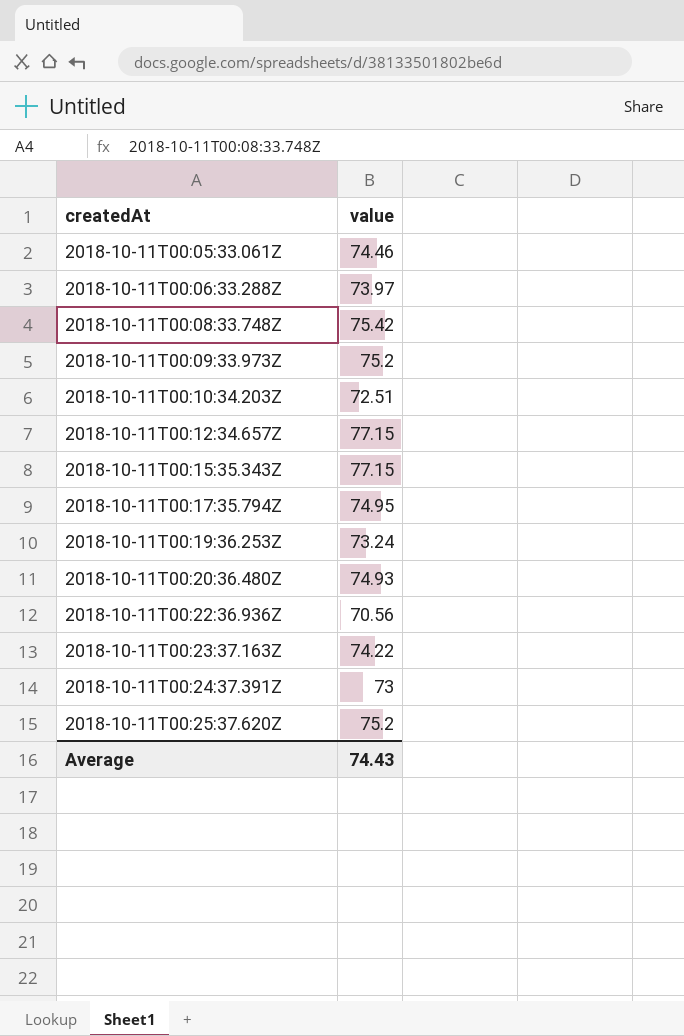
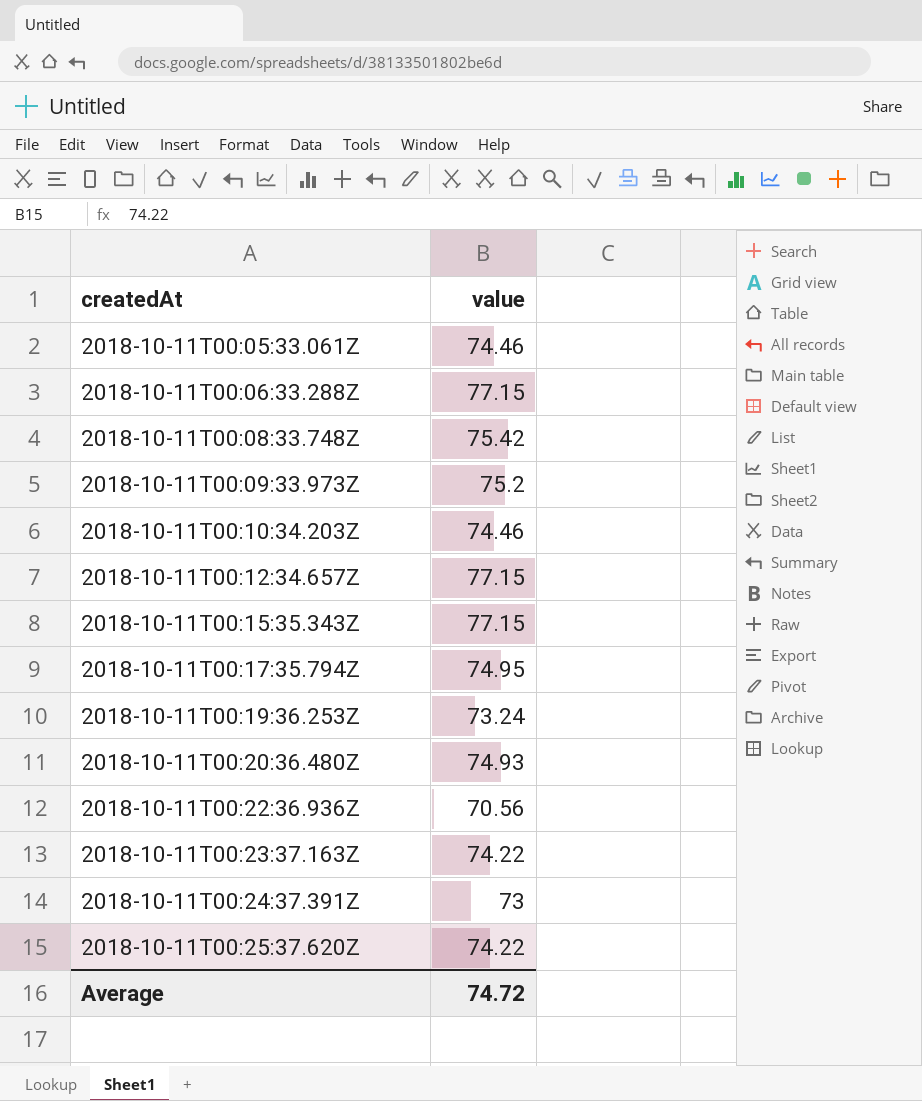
2018-10-11T00:06:33.288Z | value: 73.97 -> 77.15
2018-10-11T00:10:34.203Z | value: 72.51 -> 74.46
2018-10-11T00:25:37.620Z | value: 75.2 -> 74.22
Average | value: 74.43 -> 74.72

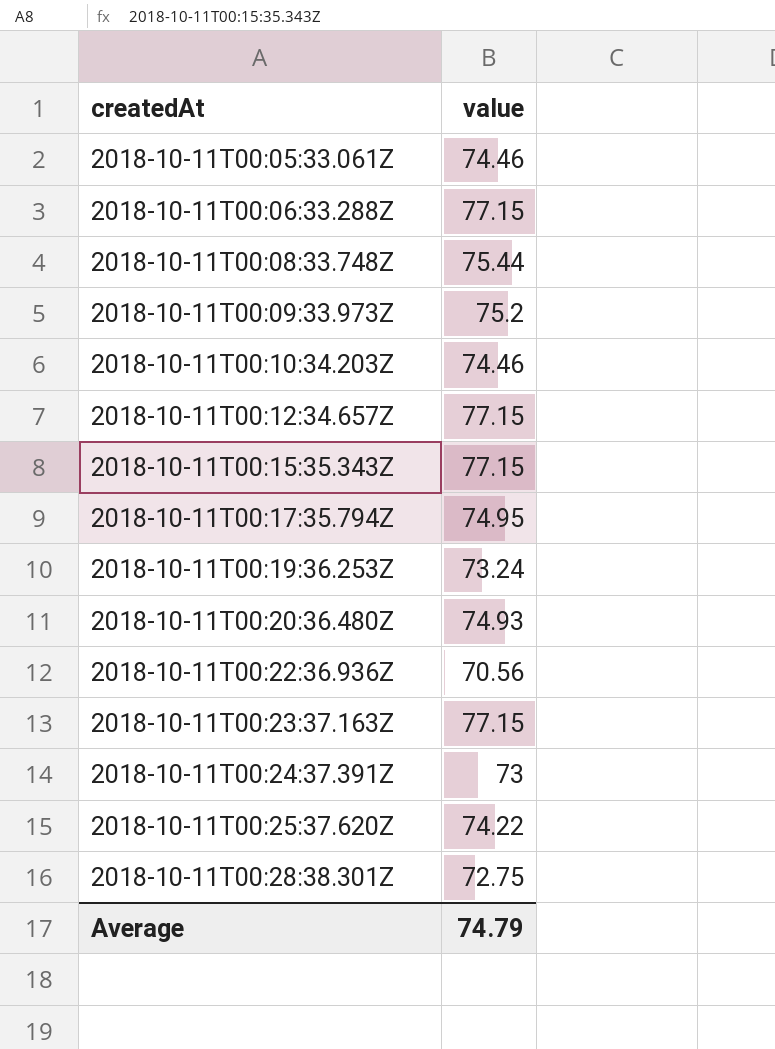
2018-10-11T00:08:33.748Z | value: 75.42 -> 75.44
2018-10-11T00:23:37.163Z | value: 74.22 -> 77.15
row 2018-10-11T00:28:38.301Z: none -> 72.75
Average | value: 74.72 -> 74.79

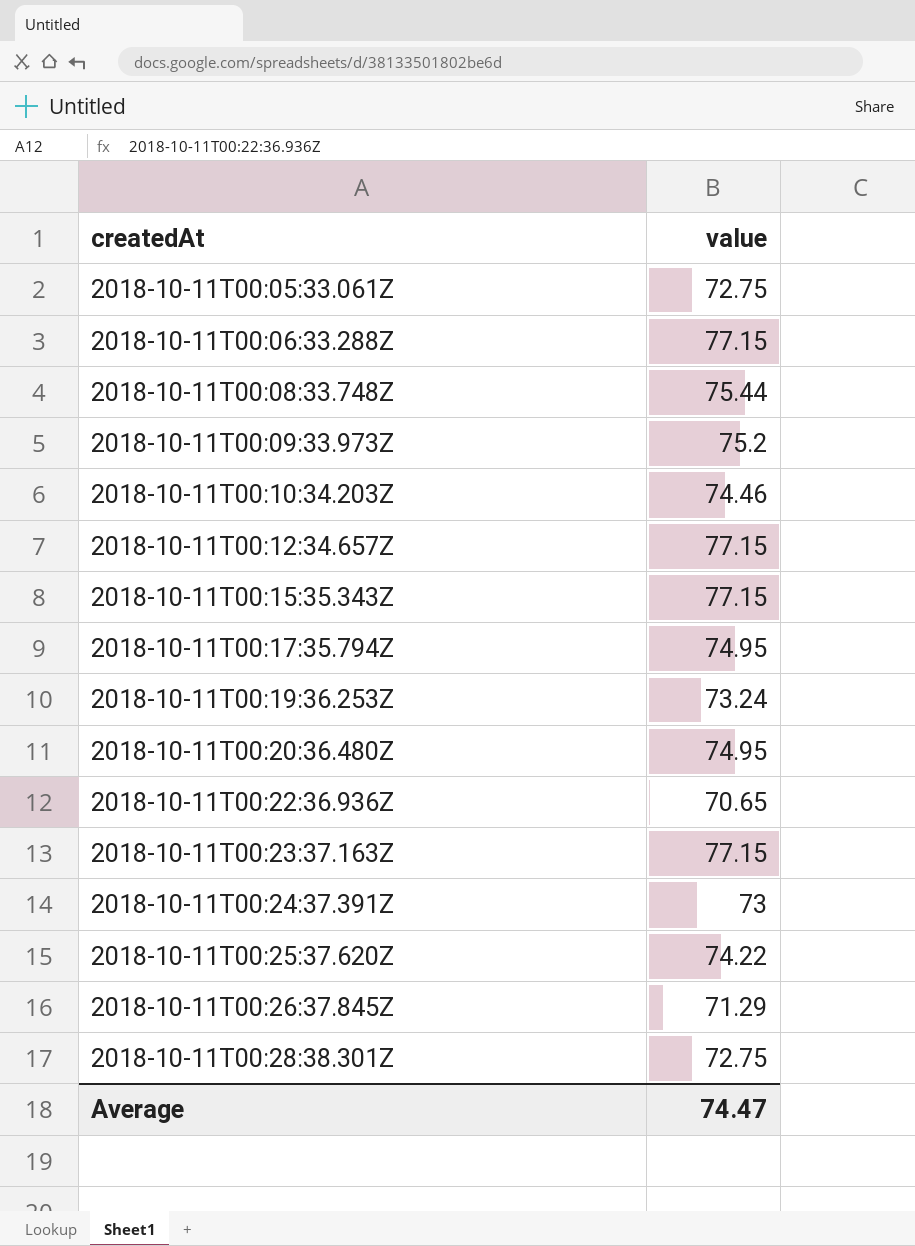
2018-10-11T00:05:33.061Z | value: 74.46 -> 72.75
2018-10-11T00:20:36.480Z | value: 74.93 -> 74.95
2018-10-11T00:22:36.936Z | value: 70.56 -> 70.65
row 2018-10-11T00:26:37.845Z: none -> 71.29
Average | value: 74.79 -> 74.47

